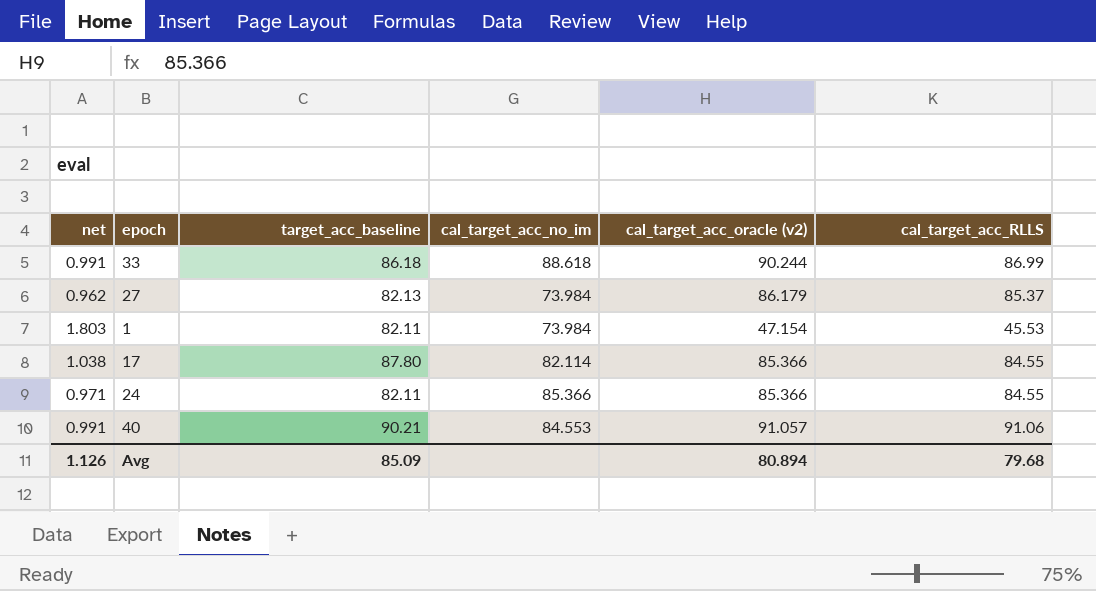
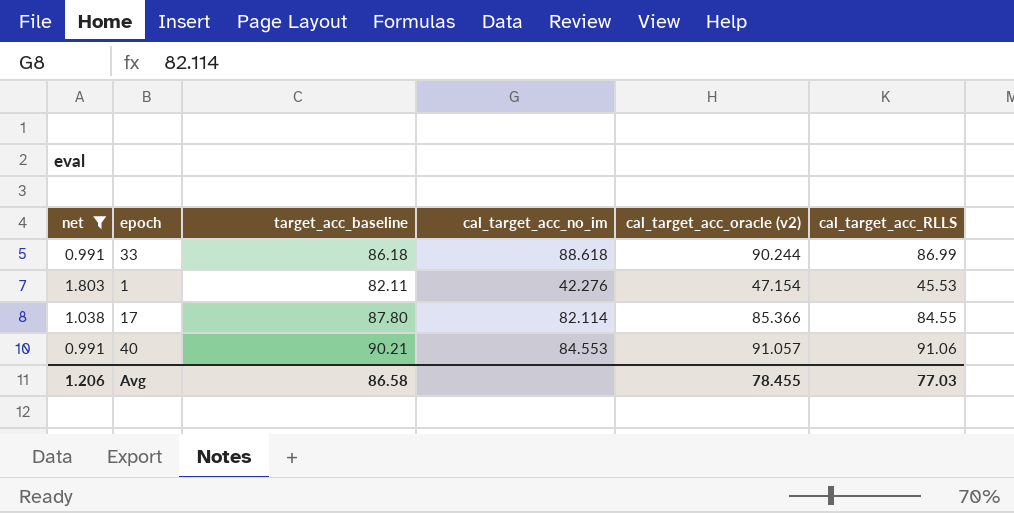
filter: none -> net >= 0.991
1 | cal_target_acc_no_im: 73.984 -> 42.276
Avg | net: 1.126 -> 1.206
Avg | target_acc_baseline: 85.09 -> 86.58
Avg | cal_target_acc_oracle (v2): 80.894 -> 78.455
Avg | cal_target_acc_RLLS: 79.68 -> 77.03

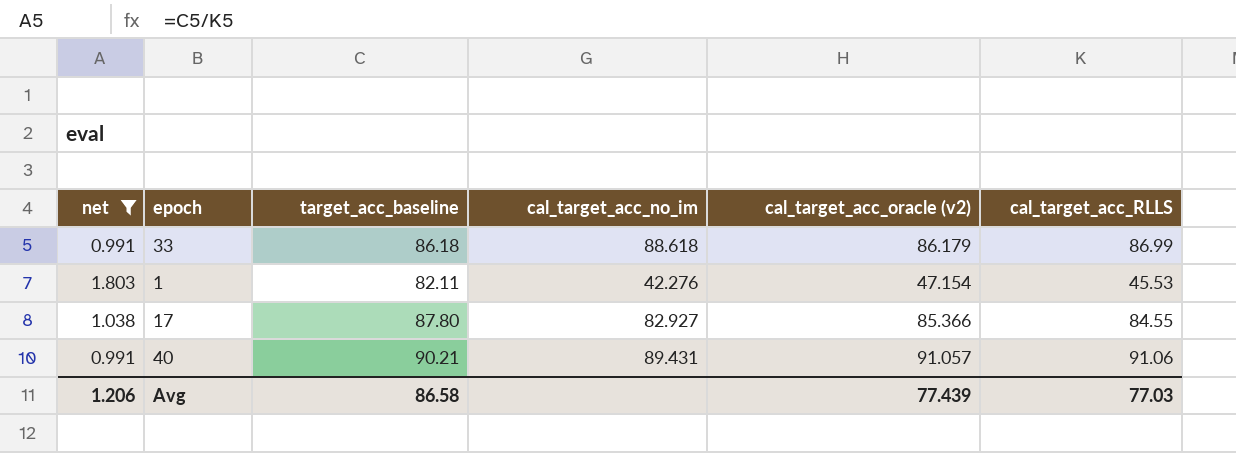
33 | cal_target_acc_oracle (v2): 90.244 -> 86.179
17 | cal_target_acc_no_im: 82.114 -> 82.927
40 | cal_target_acc_no_im: 84.553 -> 89.431
Avg | cal_target_acc_oracle (v2): 78.455 -> 77.439

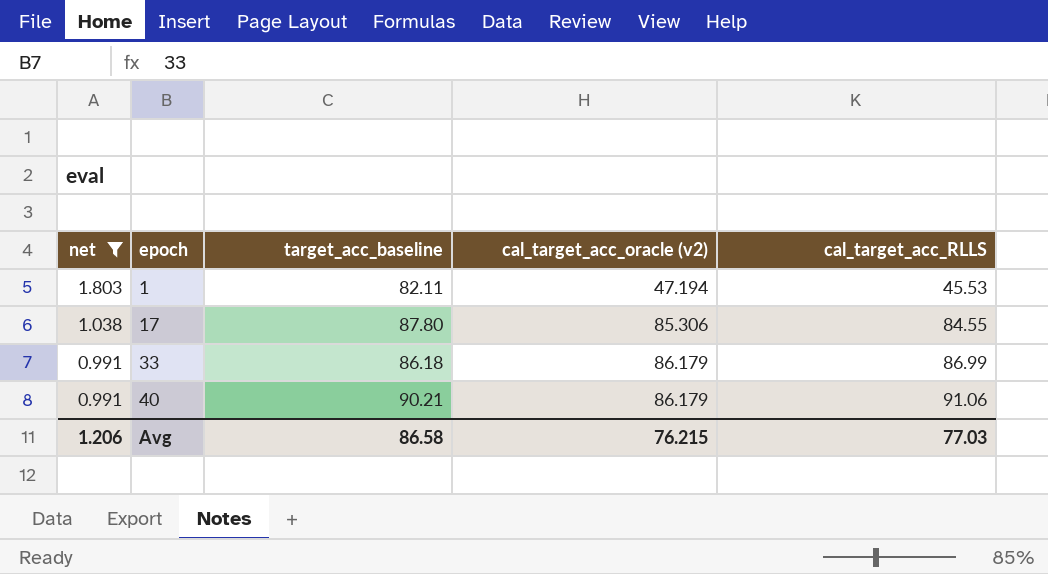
row order: none -> net descending
column cal_target_acc_no_im | position: 4 -> none
1 | cal_target_acc_oracle (v2): 47.154 -> 47.194
17 | cal_target_acc_oracle (v2): 85.366 -> 85.306
40 | cal_target_acc_oracle (v2): 91.057 -> 86.179
Avg | cal_target_acc_oracle (v2): 77.439 -> 76.215

